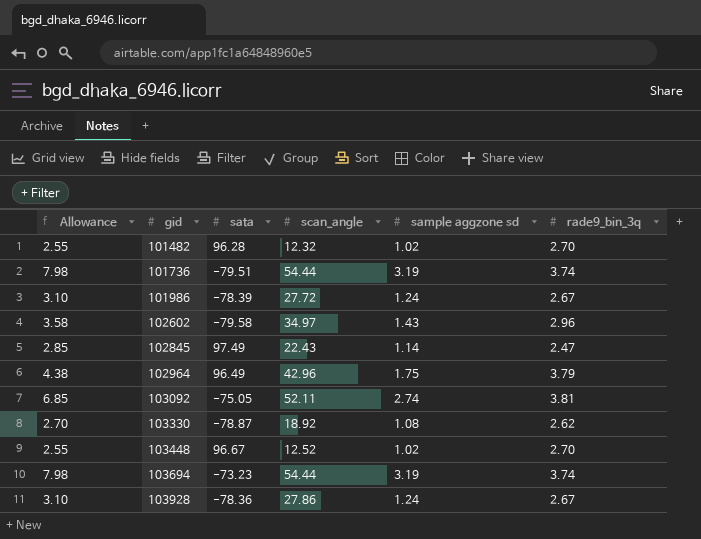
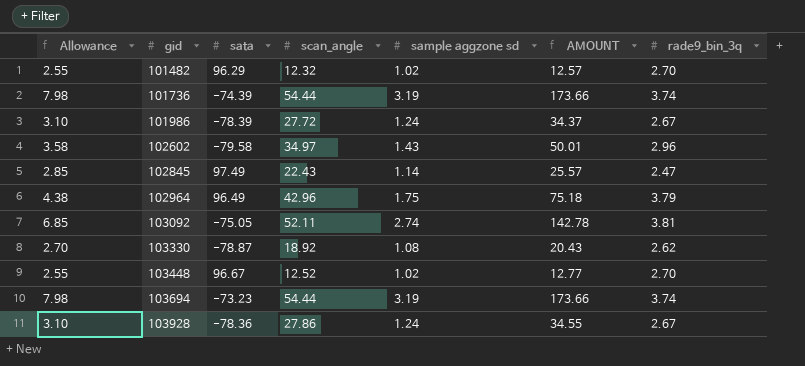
column AMOUNT | formula: none -> [scan_angle] * [sample aggzone sd]
101482 | sata: 96.28 -> 96.29
101736 | sata: -79.51 -> -74.39

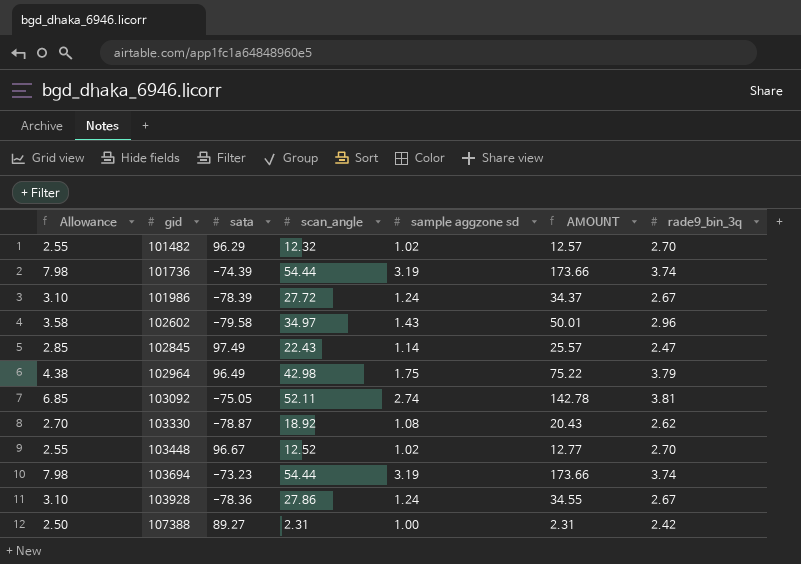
102964 | scan_angle: 42.96 -> 42.98
102964 | AMOUNT: 75.18 -> 75.22
row 107388: none -> 2.50 | 89.27 | 2.31 | 1.00 | 2.31 | 2.42

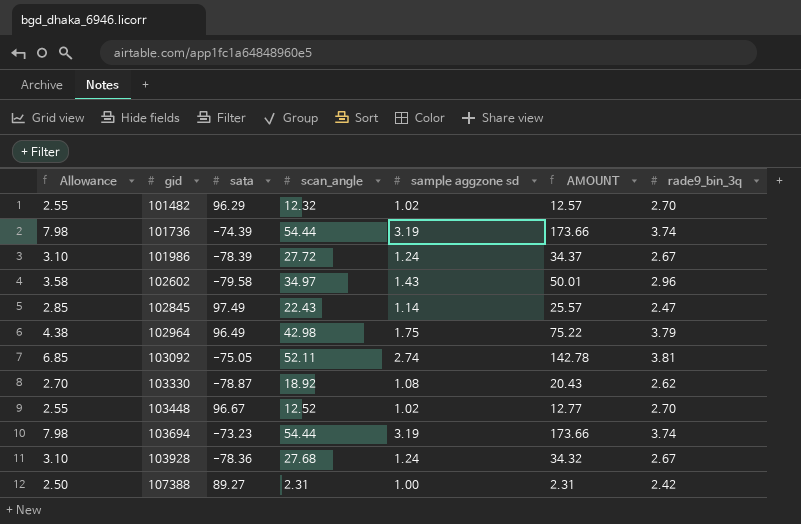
103928 | scan_angle: 27.86 -> 27.68
103928 | AMOUNT: 34.55 -> 34.32

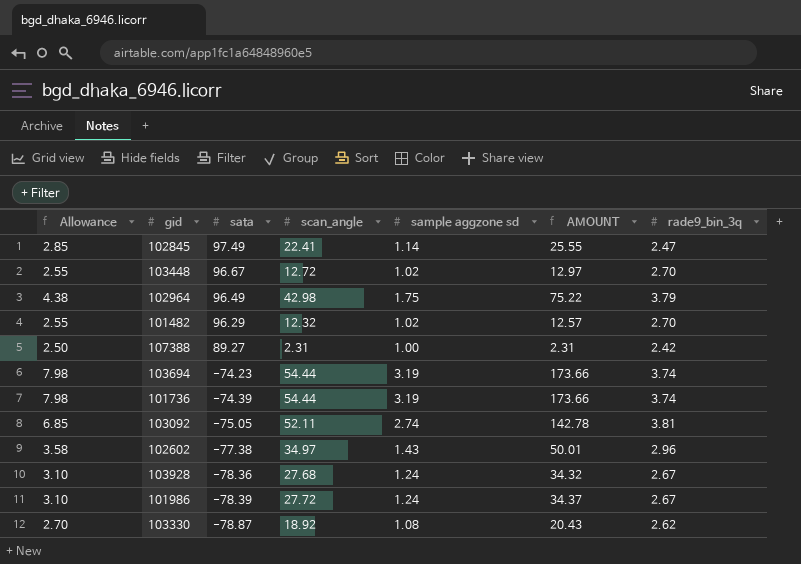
row order: gid ascending -> sata descending
102845 | scan_angle: 22.43 -> 22.41
102845 | AMOUNT: 25.57 -> 25.55
103448 | scan_angle: 12.52 -> 12.72
103448 | AMOUNT: 12.77 -> 12.97
103694 | sata: -73.23 -> -74.23
102602 | sata: -79.58 -> -77.38

